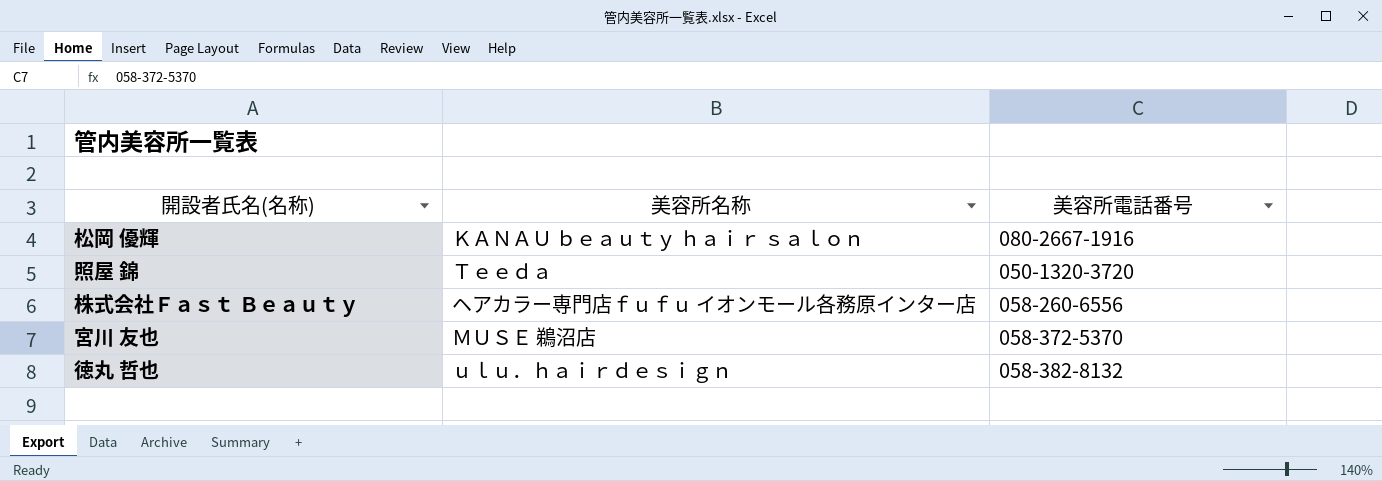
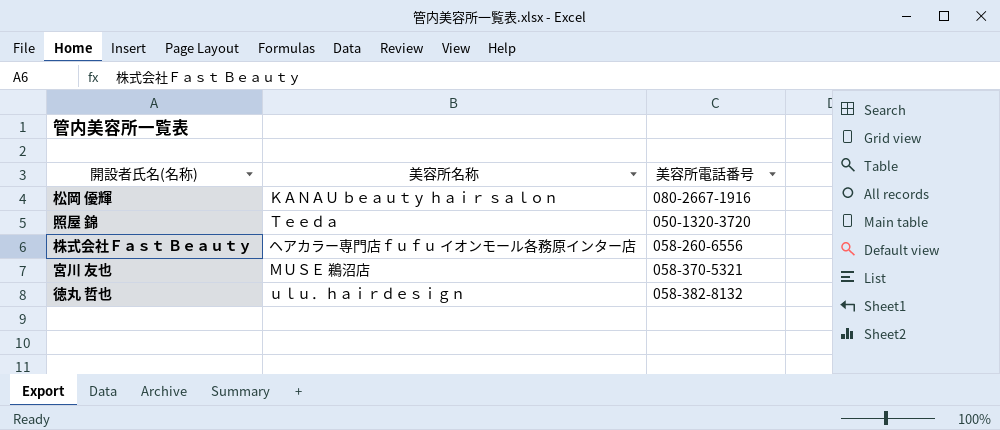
宮川 友也 | 美容所電話番号: 058-372-5370 -> 058-370-5321

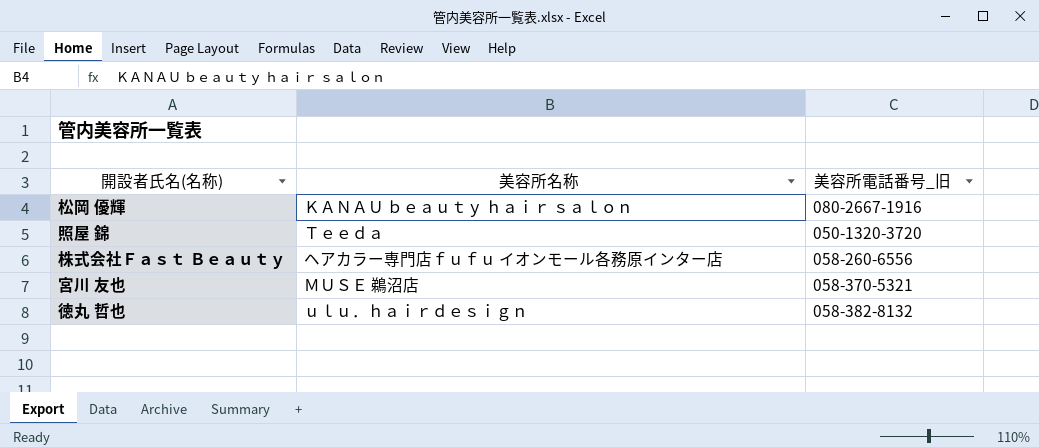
column name: 美容所電話番号 -> 美容所電話番号_旧

